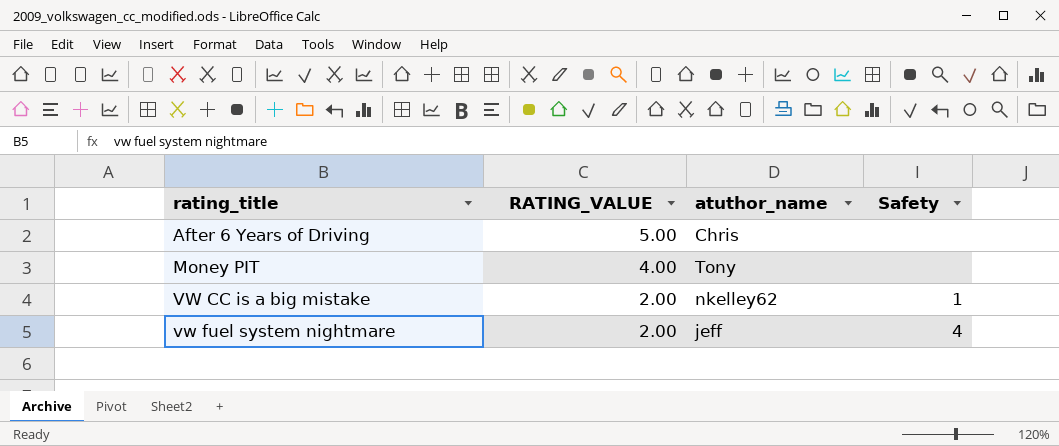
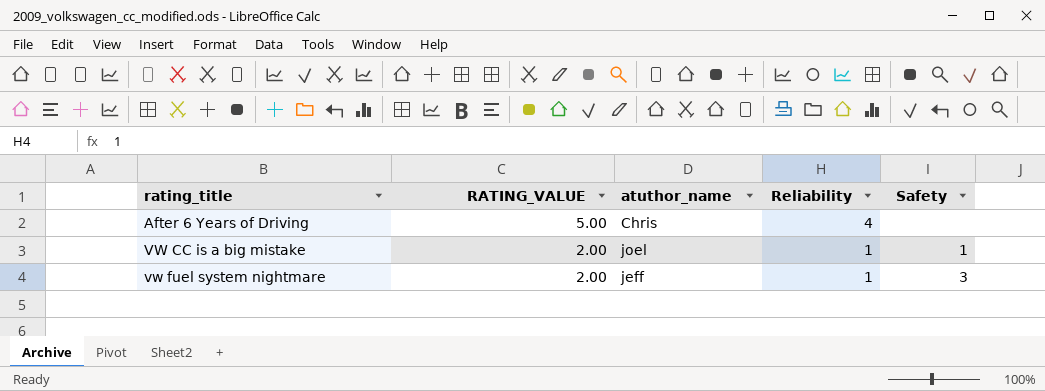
column Reliability | position: none -> 4
row Money PIT: 4.00 | Tony | none -> none
VW CC is a big mistake | atuthor_name: nkelley62 -> joel
vw fuel system nightmare | Safety: 4 -> 3

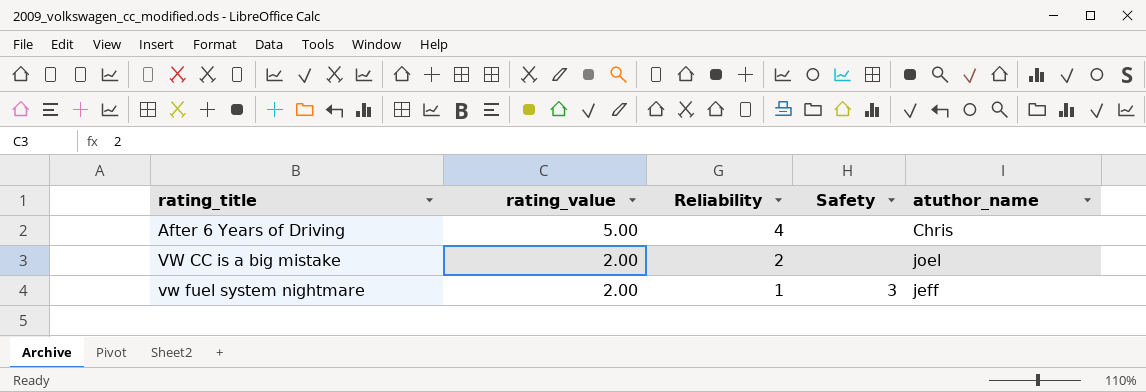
column name: RATING_VALUE -> rating_value
column atuthor_name | position: 3 -> 5
VW CC is a big mistake | Reliability: 1 -> 2
VW CC is a big mistake | Safety: 1 -> none

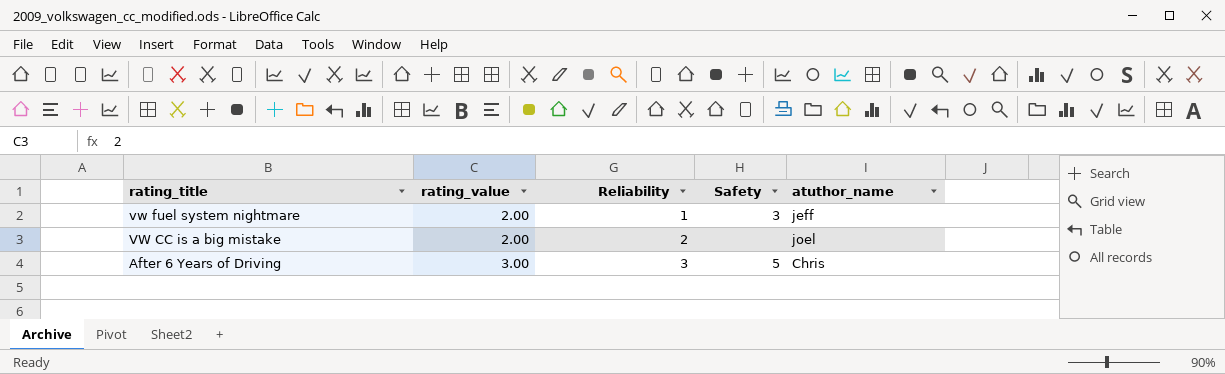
row order: rating_title ascending -> rating_title descending
After 6 Years of Driving | rating_value: 5.00 -> 3.00
After 6 Years of Driving | Reliability: 4 -> 3
After 6 Years of Driving | Safety: none -> 5

